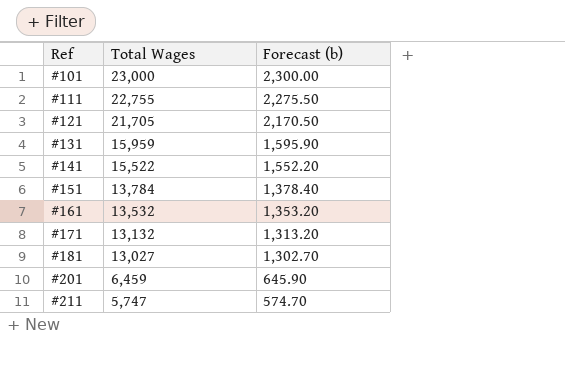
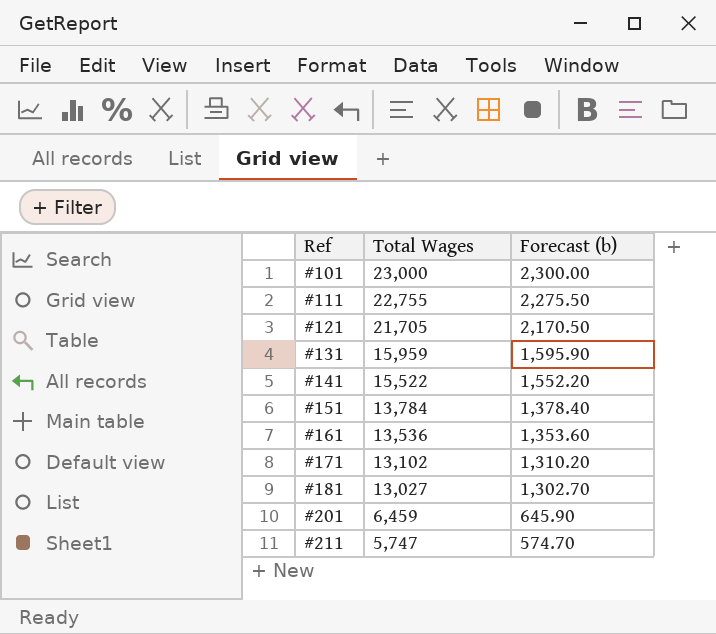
#161 | Total Wages: 13,532 -> 13,536
#161 | Forecast (b): 1,353.20 -> 1,353.60
#171 | Total Wages: 13,132 -> 13,102
#171 | Forecast (b): 1,313.20 -> 1,310.20

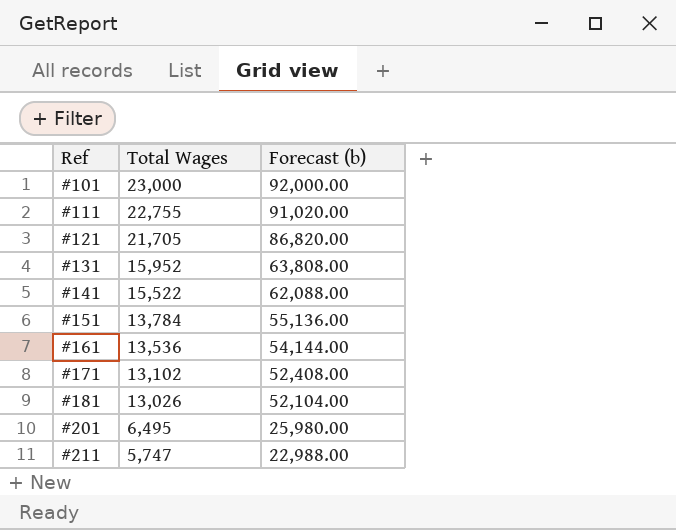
column Forecast (b) | formula: [Total Wages] * 0.1 -> [Total Wages] * 4
#131 | Total Wages: 15,959 -> 15,952
#181 | Total Wages: 13,027 -> 13,026
#201 | Total Wages: 6,459 -> 6,495

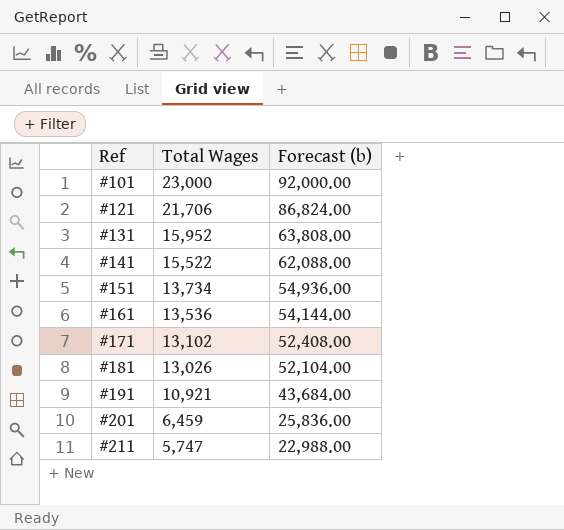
row #111: 22,755 | 91,020.00 -> none
#121 | Total Wages: 21,705 -> 21,706
#121 | Forecast (b): 86,820.00 -> 86,824.00
#151 | Total Wages: 13,784 -> 13,734
#151 | Forecast (b): 55,136.00 -> 54,936.00
row #191: none -> 10,921 | 43,684.00
#201 | Total Wages: 6,495 -> 6,459
#201 | Forecast (b): 25,980.00 -> 25,836.00

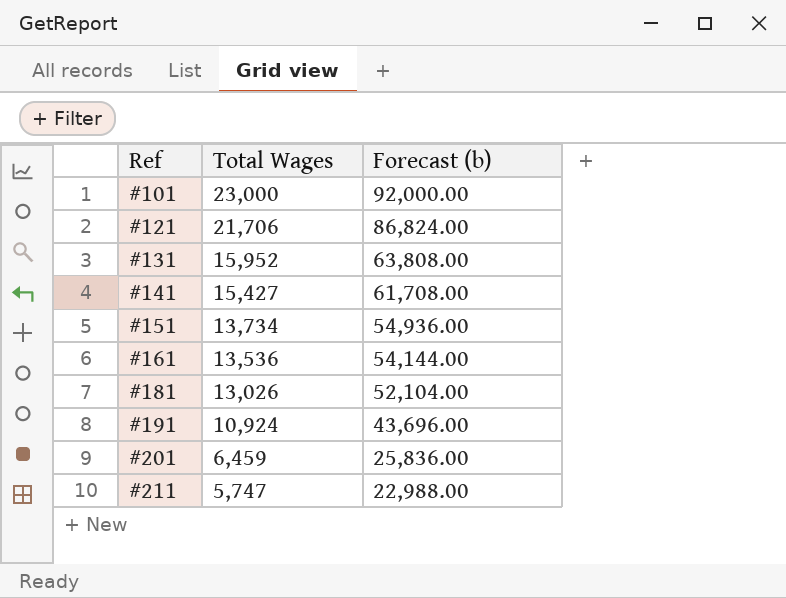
row #171: 13,102 | 52,408.00 -> none
#141 | Total Wages: 15,522 -> 15,427
#141 | Forecast (b): 62,088.00 -> 61,708.00
#191 | Total Wages: 10,921 -> 10,924
#191 | Forecast (b): 43,684.00 -> 43,696.00

